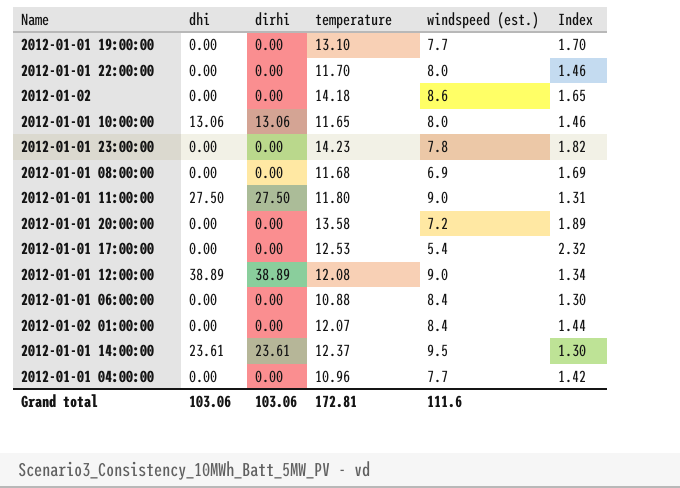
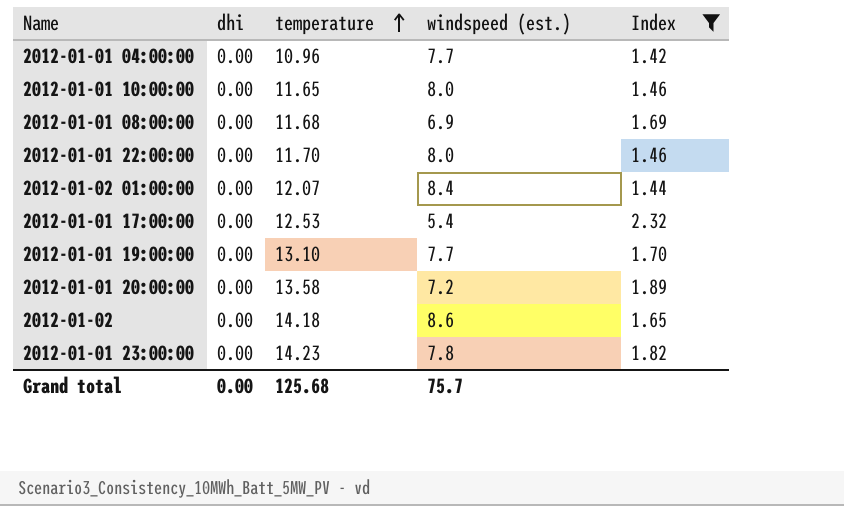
filter: none -> Index >= 1.42
row order: none -> temperature ascending
column dirhi | position: 3 -> none
2012-01-01 10:00:00 | dhi: 13.06 -> 0.00
Grand total | dhi: 103.06 -> 0.00
Grand total | temperature: 172.81 -> 125.68
Grand total | windspeed (est.): 111.6 -> 75.7

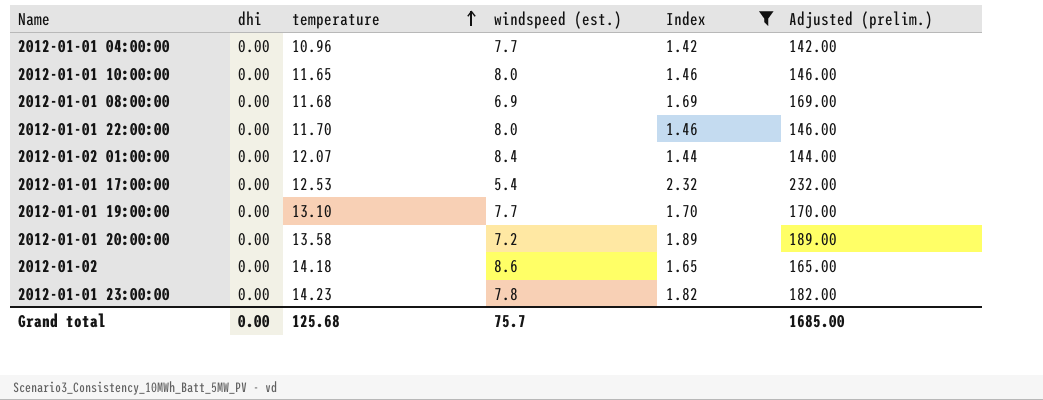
column Adjusted (prelim.) | formula: none -> [Index] * 100

